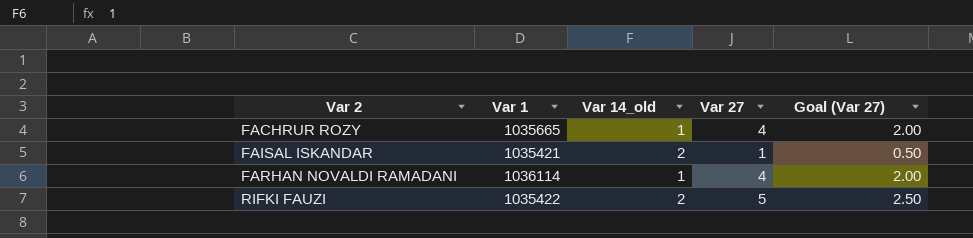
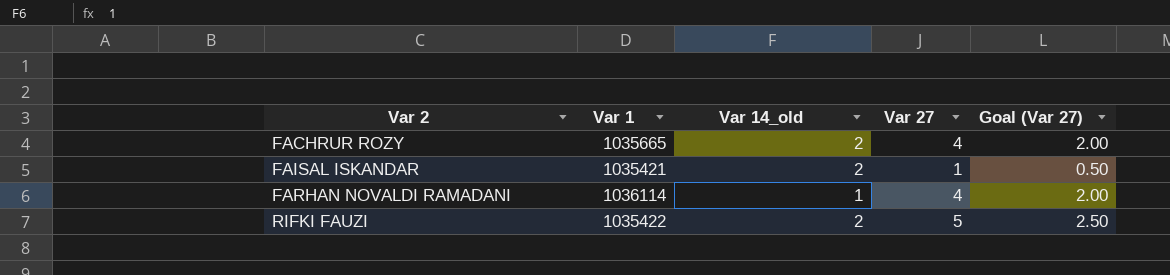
FACHRUR ROZY | Var 14_old: 1 -> 2

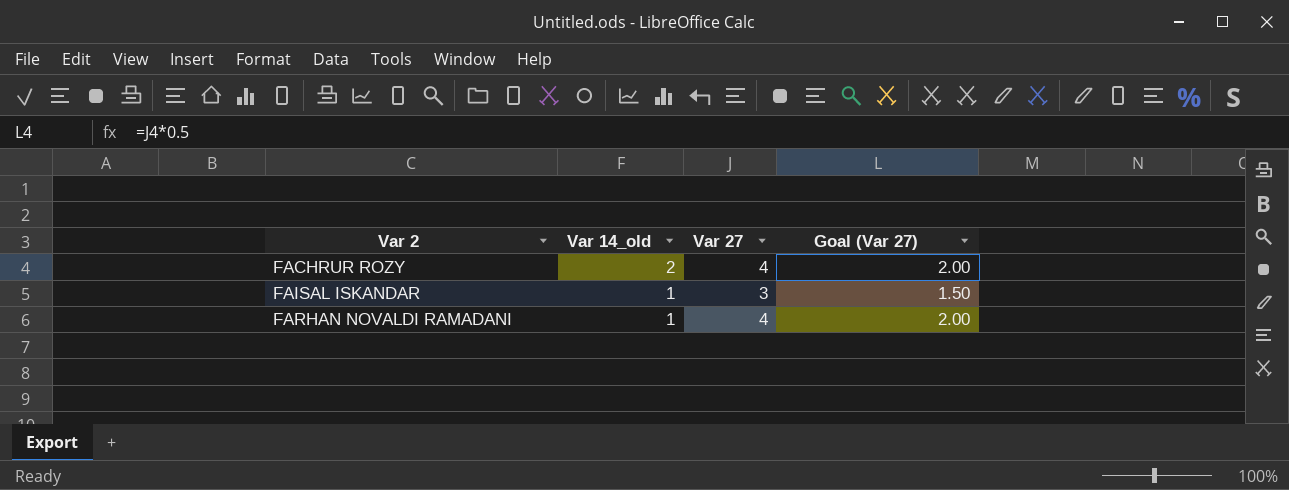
column Var 1 | position: 2 -> none
row RIFKI FAUZI: 1035422 | 2 | 5 | 2.50 -> none
FAISAL ISKANDAR | Var 14_old: 2 -> 1
FAISAL ISKANDAR | Var 27: 1 -> 3
FAISAL ISKANDAR | Goal (Var 27): 0.50 -> 1.50

